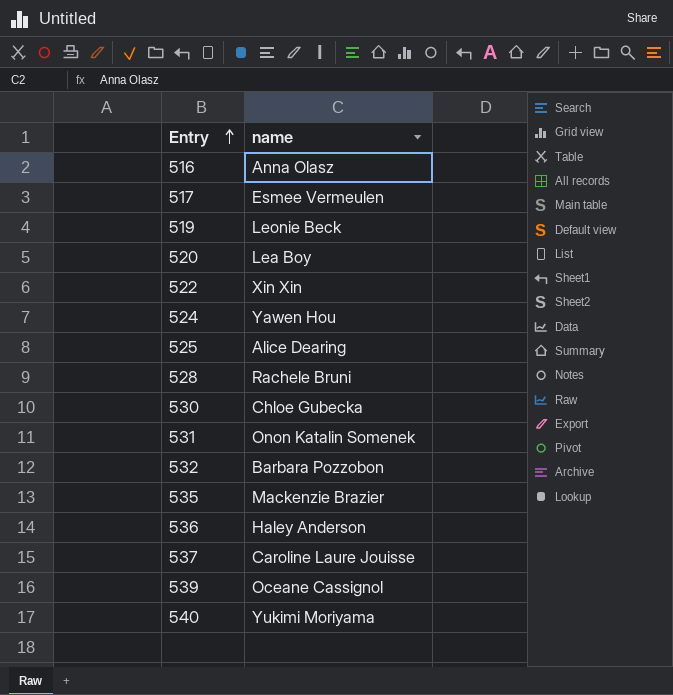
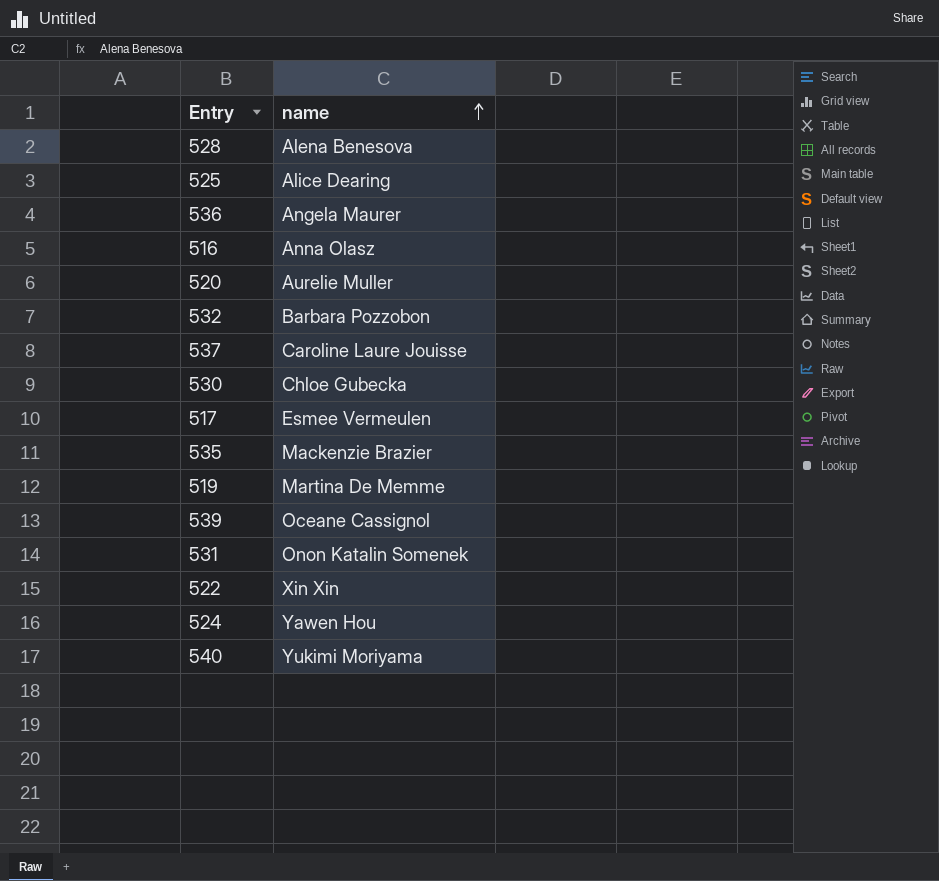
row order: Entry ascending -> name ascending
528 | name: Rachele Bruni -> Alena Benesova
536 | name: Haley Anderson -> Angela Maurer
520 | name: Lea Boy -> Aurelie Muller
519 | name: Leonie Beck -> Martina De Memme

